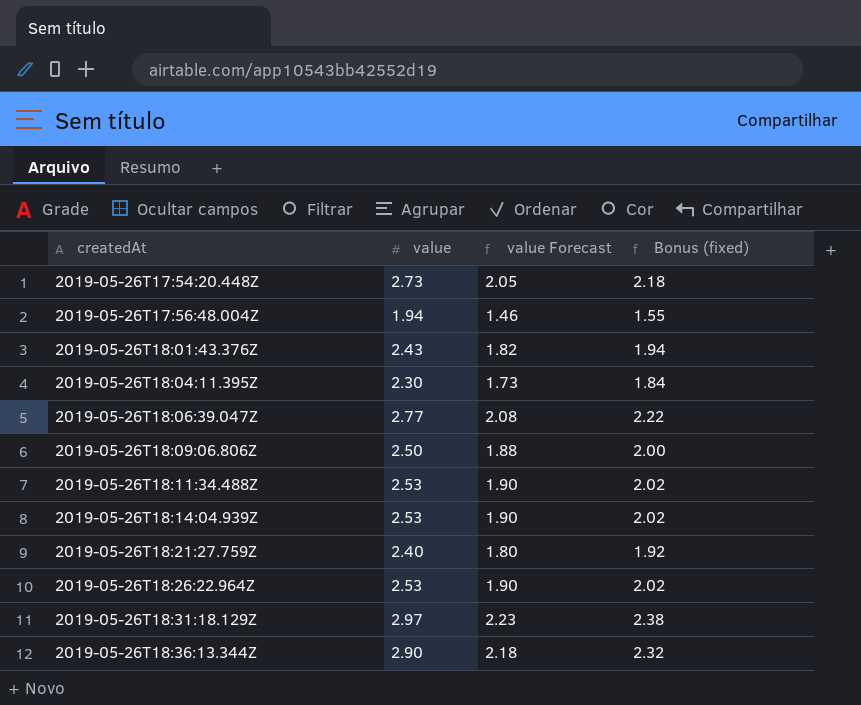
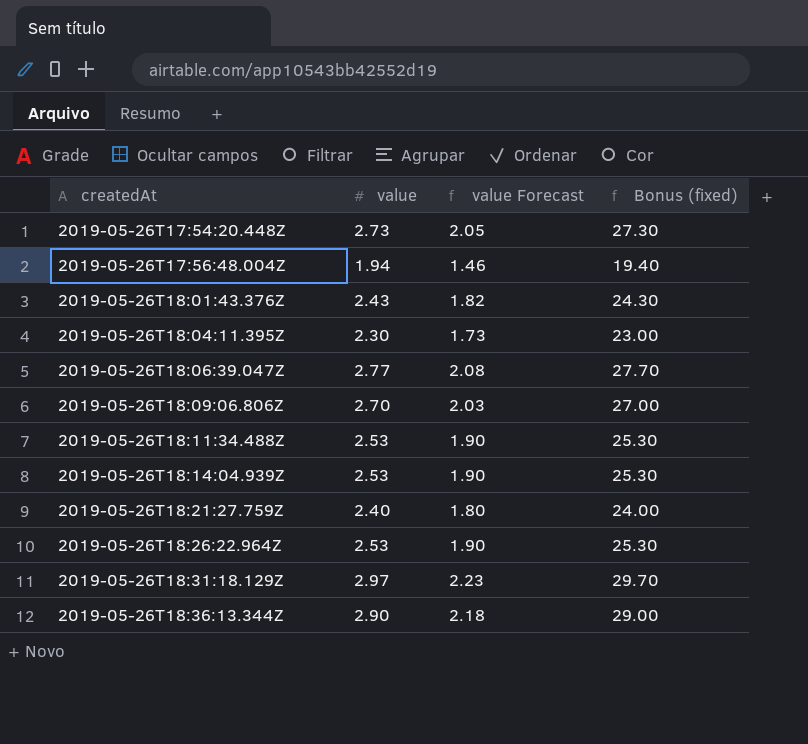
column Bonus (fixed) | formula: [value] * 0.8 -> [value] * 10
2019-05-26T18:09:06.806Z | value: 2.50 -> 2.70
2019-05-26T18:09:06.806Z | value Forecast: 1.88 -> 2.03

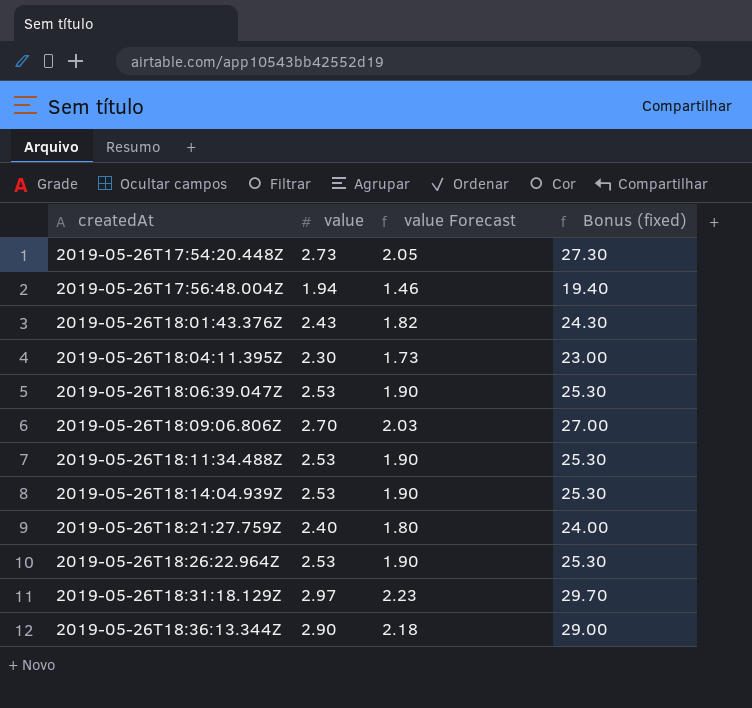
2019-05-26T18:06:39.047Z | value: 2.77 -> 2.53
2019-05-26T18:06:39.047Z | value Forecast: 2.08 -> 1.90
2019-05-26T18:06:39.047Z | Bonus (fixed): 27.70 -> 25.30

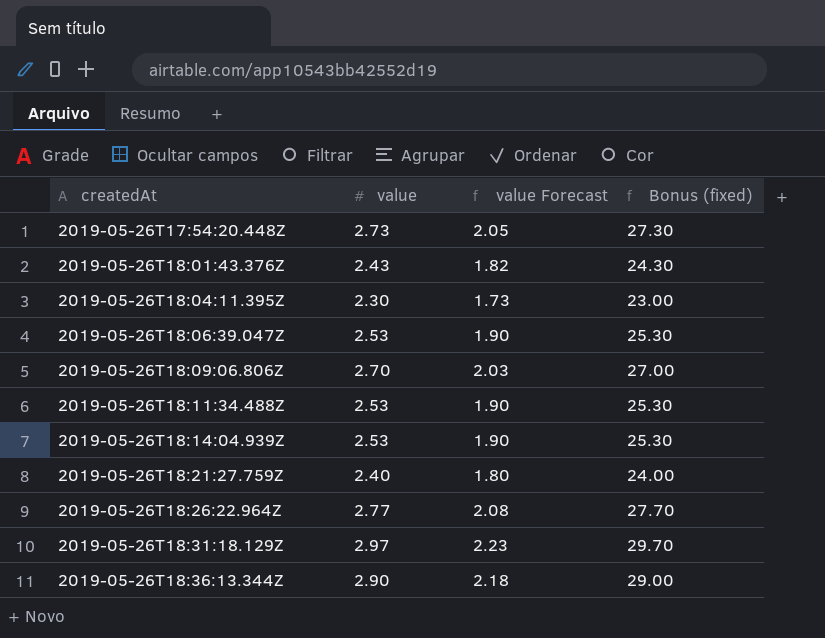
row 2019-05-26T17:56:48.004Z: 1.94 | 1.46 | 19.40 -> none
2019-05-26T18:26:22.964Z | value: 2.53 -> 2.77
2019-05-26T18:26:22.964Z | value Forecast: 1.90 -> 2.08
2019-05-26T18:26:22.964Z | Bonus (fixed): 25.30 -> 27.70

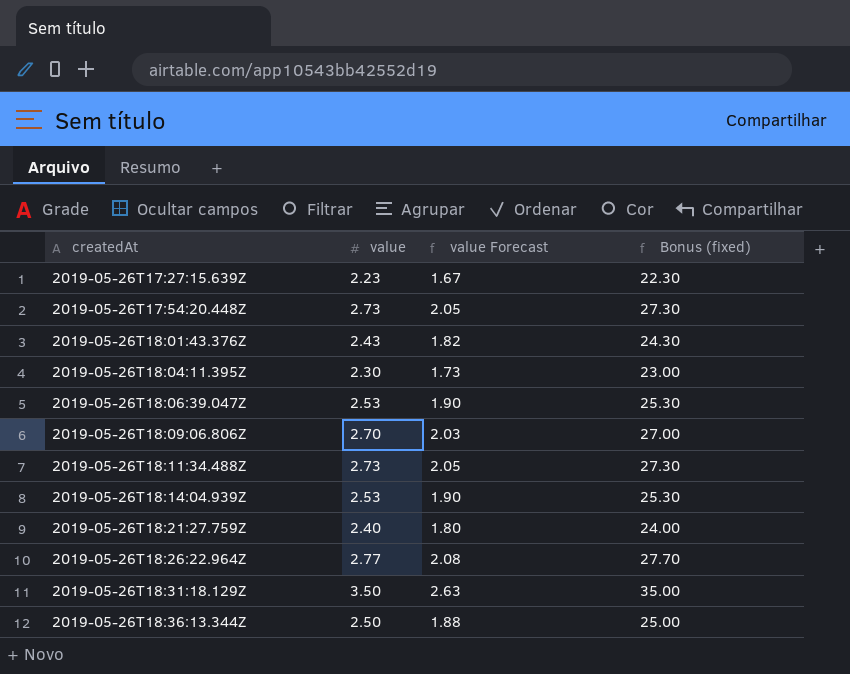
row 2019-05-26T17:27:15.639Z: none -> 2.23 | 1.67 | 22.30
2019-05-26T18:11:34.488Z | value: 2.53 -> 2.73
2019-05-26T18:11:34.488Z | value Forecast: 1.90 -> 2.05
2019-05-26T18:11:34.488Z | Bonus (fixed): 25.30 -> 27.30
2019-05-26T18:31:18.129Z | value: 2.97 -> 3.50
2019-05-26T18:31:18.129Z | value Forecast: 2.23 -> 2.63
2019-05-26T18:31:18.129Z | Bonus (fixed): 29.70 -> 35.00
2019-05-26T18:36:13.344Z | value: 2.90 -> 2.50
2019-05-26T18:36:13.344Z | value Forecast: 2.18 -> 1.88
2019-05-26T18:36:13.344Z | Bonus (fixed): 29.00 -> 25.00

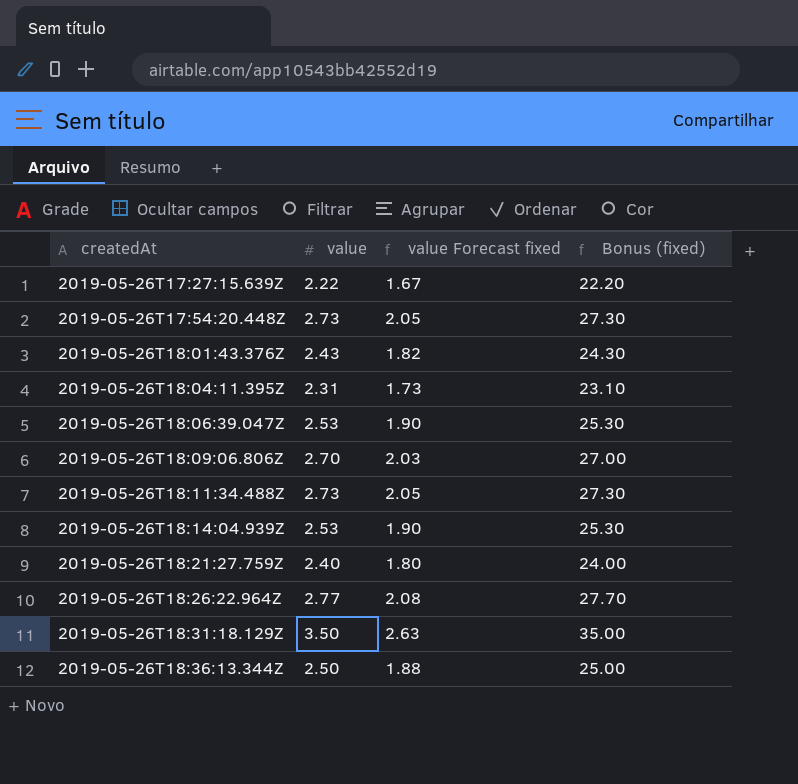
column name: value Forecast -> value Forecast fixed
2019-05-26T17:27:15.639Z | value: 2.23 -> 2.22
2019-05-26T17:27:15.639Z | Bonus (fixed): 22.30 -> 22.20
2019-05-26T18:04:11.395Z | value: 2.30 -> 2.31
2019-05-26T18:04:11.395Z | Bonus (fixed): 23.00 -> 23.10

